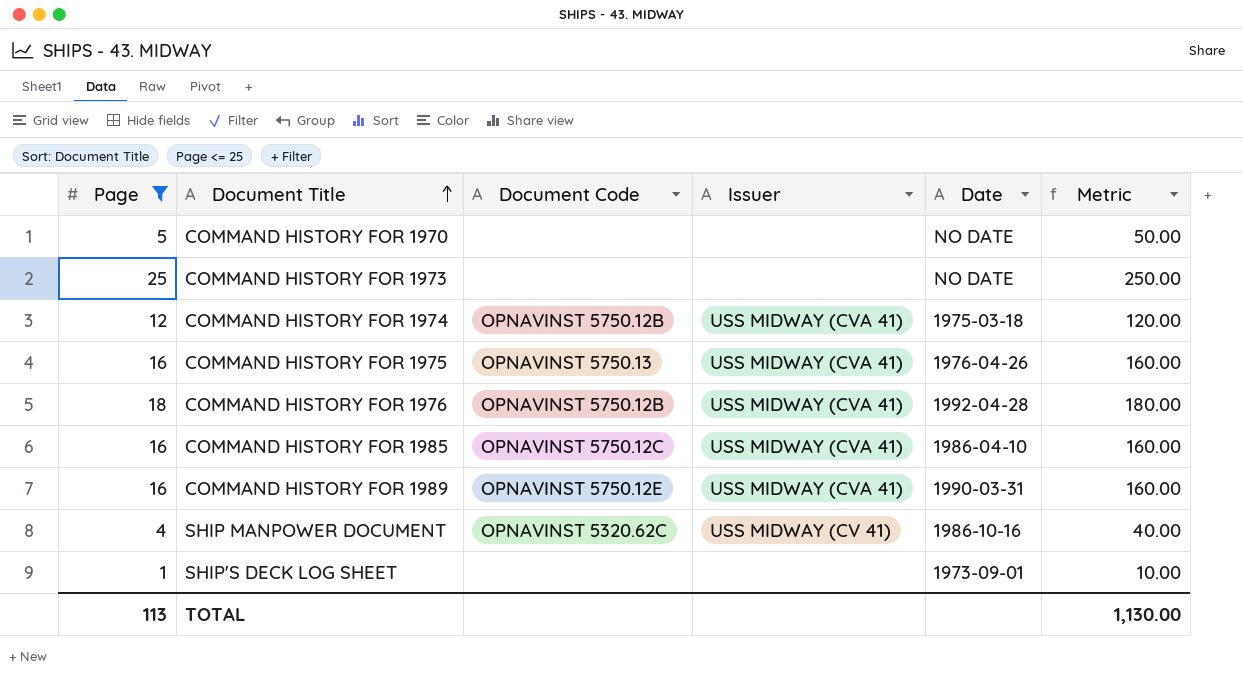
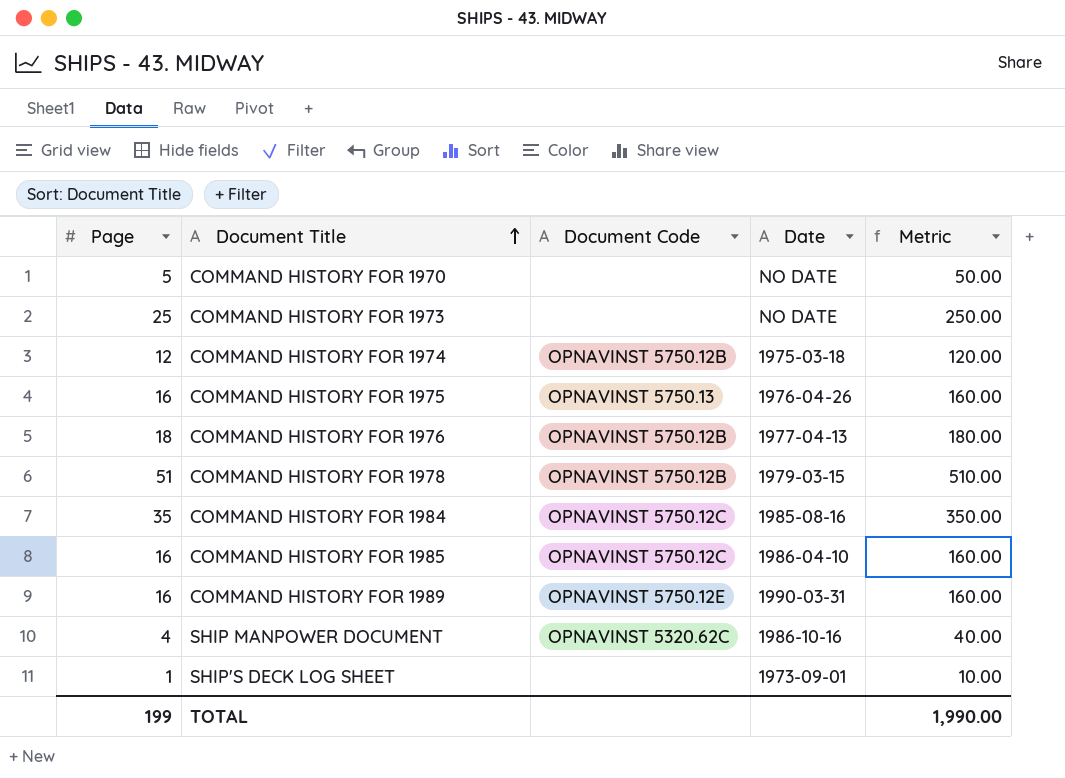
filter: Page <= 25 -> none
column Issuer | position: 4 -> none
COMMAND HISTORY FOR 1976 | Date: 1992-04-28 -> 1977-04-13
TOTAL | Page: 113 -> 199
TOTAL | Metric: 1,130.00 -> 1,990.00

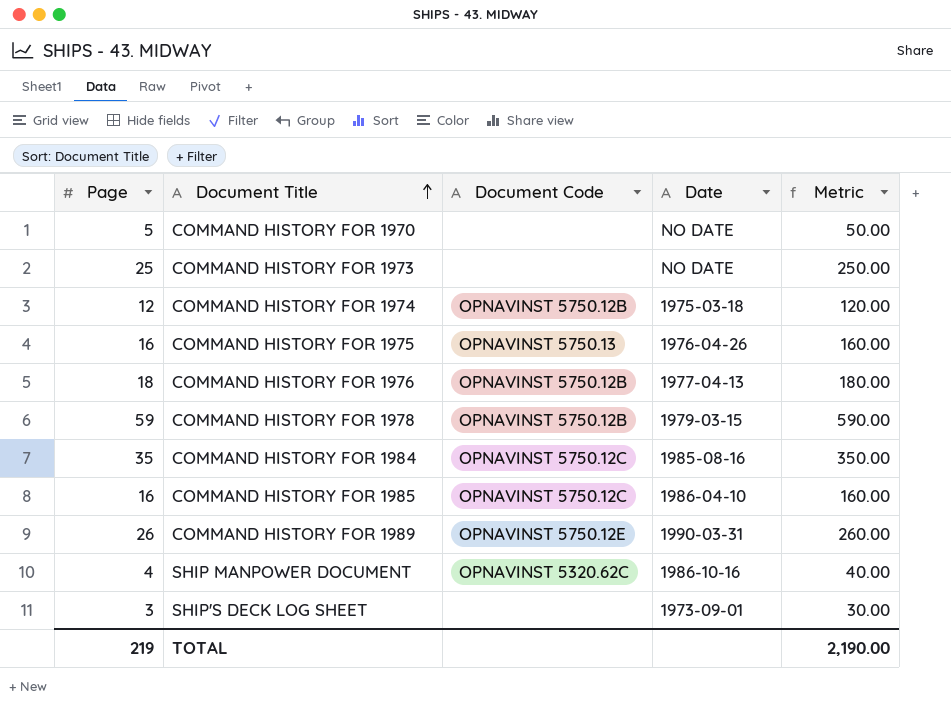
COMMAND HISTORY FOR 1978 | Page: 51 -> 59
COMMAND HISTORY FOR 1978 | Metric: 510.00 -> 590.00
COMMAND HISTORY FOR 1989 | Page: 16 -> 26
COMMAND HISTORY FOR 1989 | Metric: 160.00 -> 260.00
SHIP'S DECK LOG SHEET | Page: 1 -> 3
SHIP'S DECK LOG SHEET | Metric: 10.00 -> 30.00
TOTAL | Page: 199 -> 219
TOTAL | Metric: 1,990.00 -> 2,190.00

